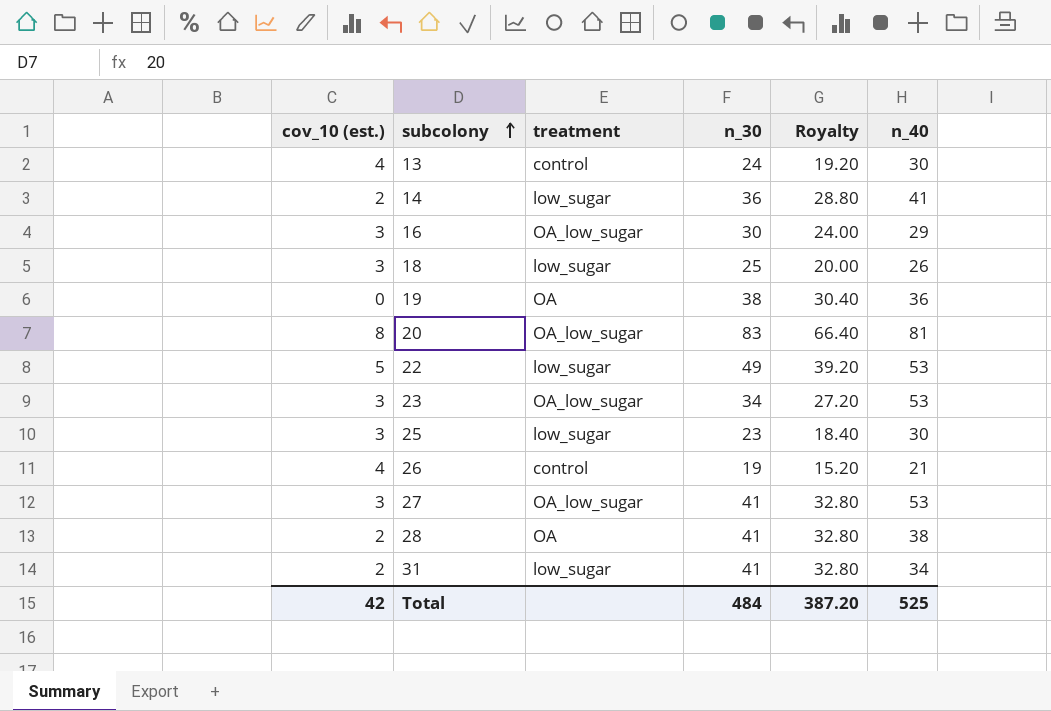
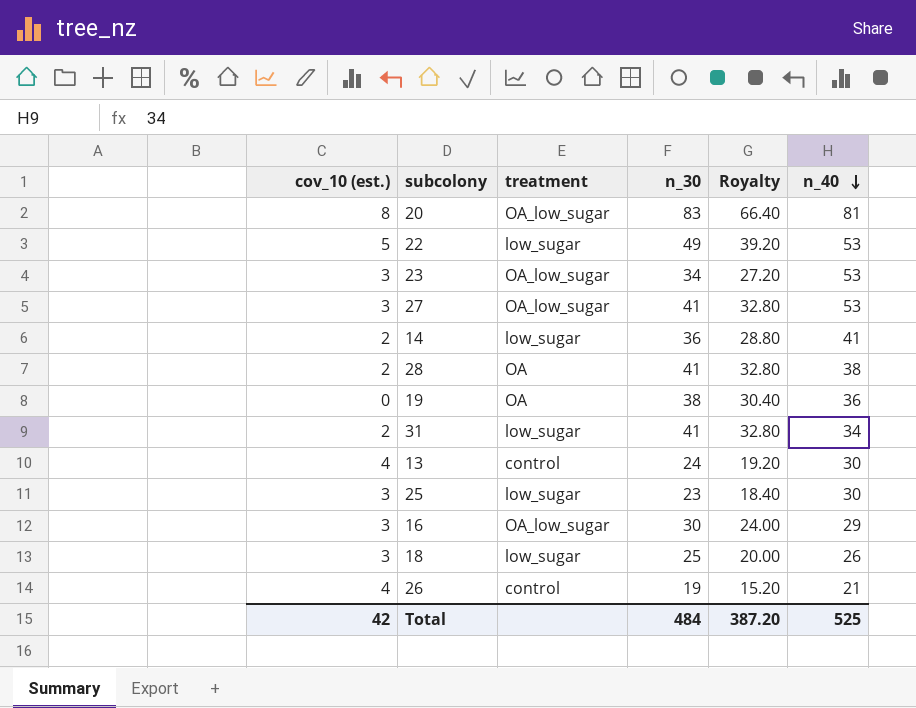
row order: subcolony ascending -> n_40 descending

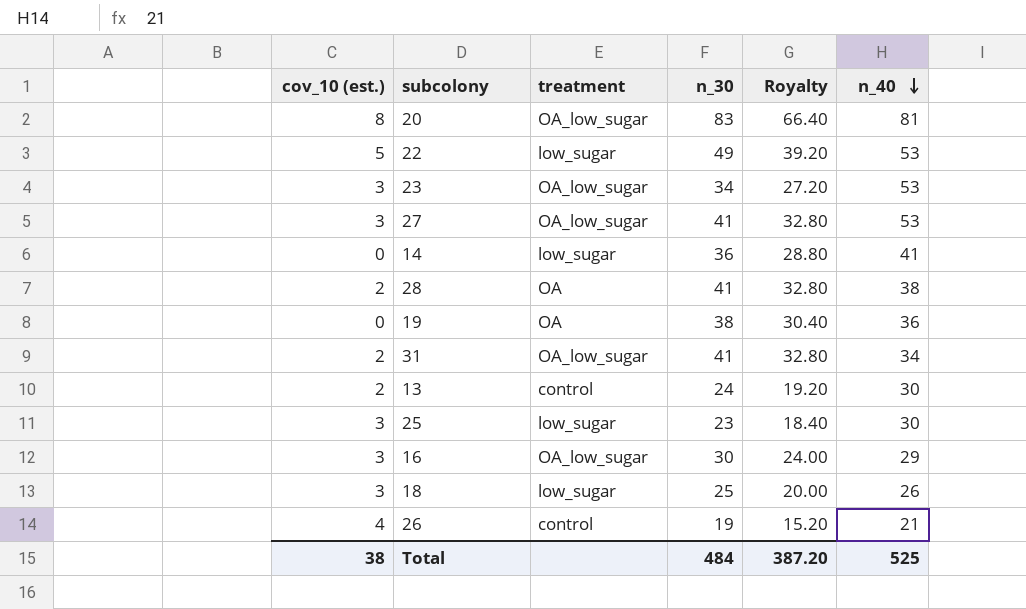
14 | cov_10 (est.): 2 -> 0
31 | treatment: low_sugar -> OA_low_sugar
13 | cov_10 (est.): 4 -> 2
Total | cov_10 (est.): 42 -> 38

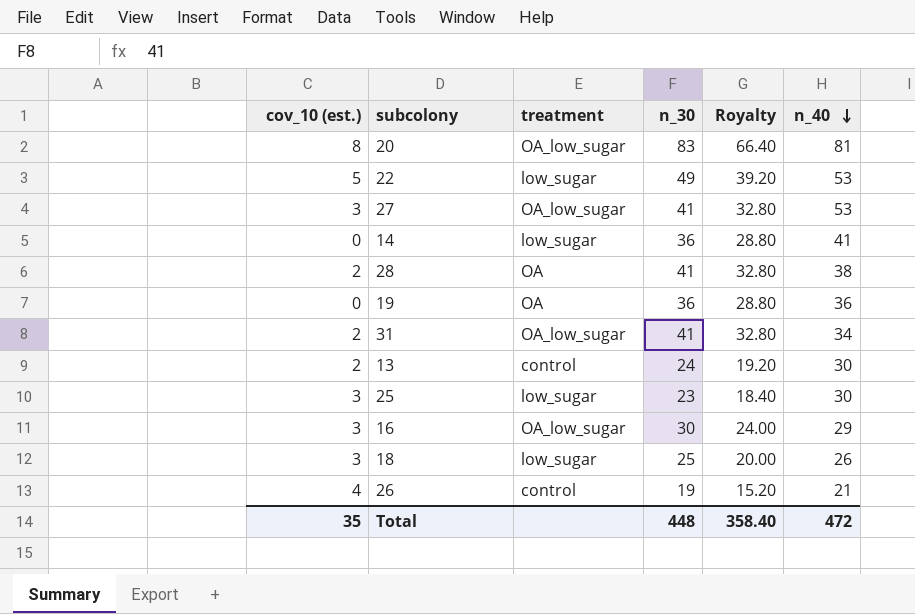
row 23: 3 | OA_low_sugar | 34 | 27.20 | 53 -> none
19 | n_30: 38 -> 36
19 | Royalty: 30.40 -> 28.80
Total | cov_10 (est.): 38 -> 35
Total | n_30: 484 -> 448
Total | Royalty: 387.20 -> 358.40
Total | n_40: 525 -> 472

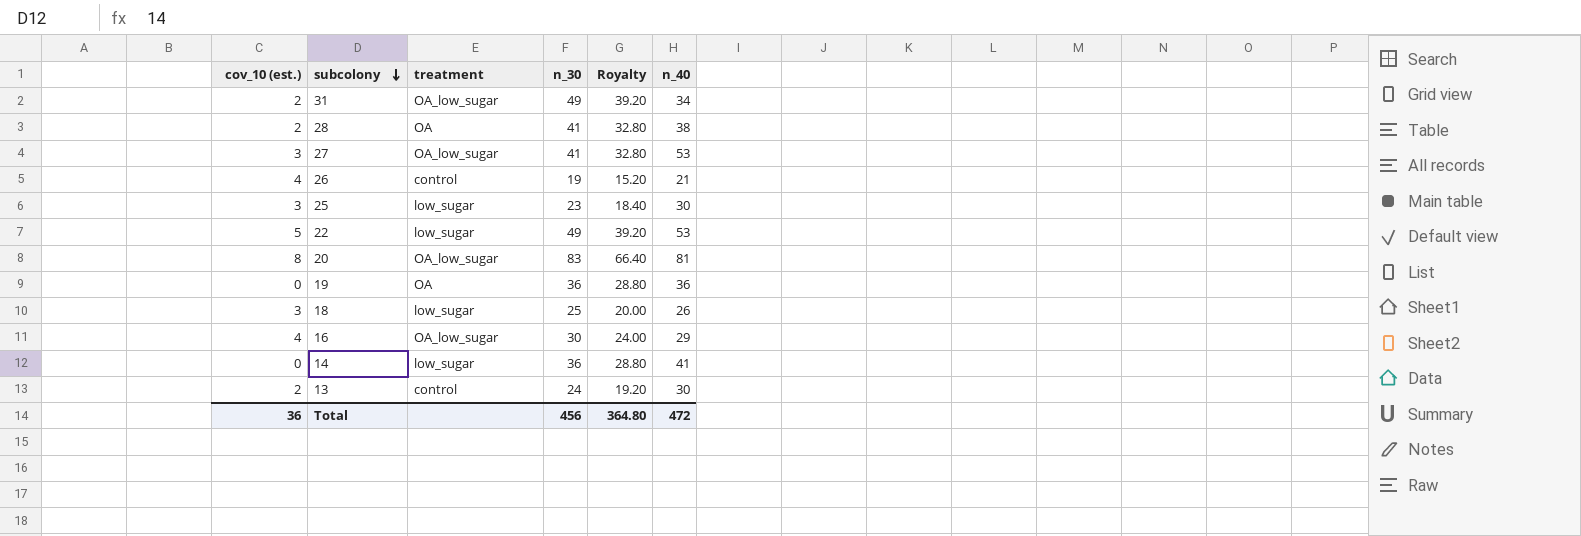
row order: n_40 descending -> subcolony descending
31 | n_30: 41 -> 49
31 | Royalty: 32.80 -> 39.20
16 | cov_10 (est.): 3 -> 4
Total | cov_10 (est.): 35 -> 36
Total | n_30: 448 -> 456
Total | Royalty: 358.40 -> 364.80

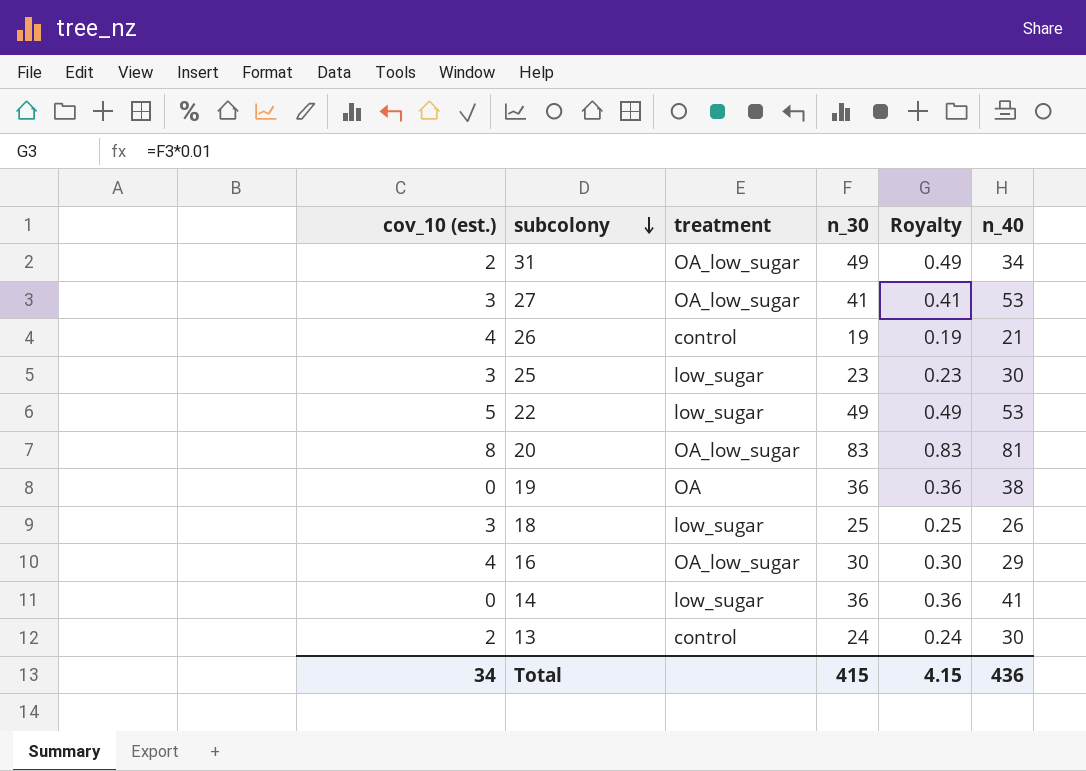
column Royalty | formula: [n_30] * 0.8 -> [n_30] * 0.01
row 28: 2 | OA | 41 | 32.80 | 38 -> none
19 | n_40: 36 -> 38
Total | cov_10 (est.): 36 -> 34
Total | n_30: 456 -> 415
Total | Royalty: 364.80 -> 4.15
Total | n_40: 472 -> 436

